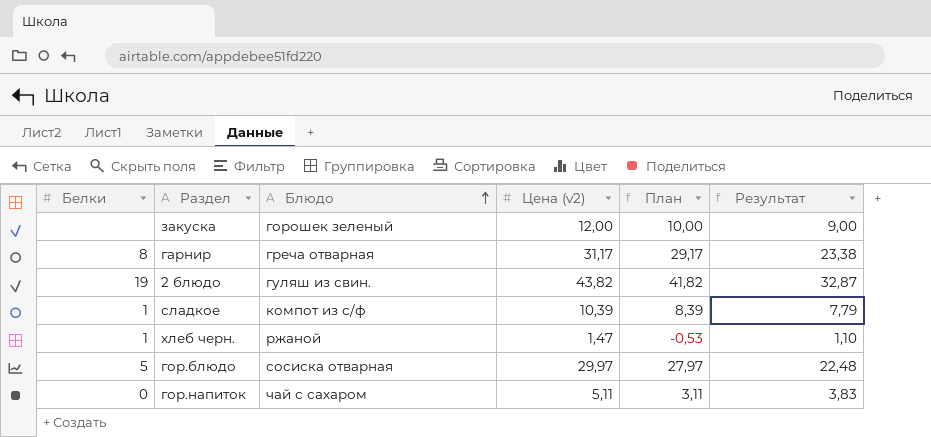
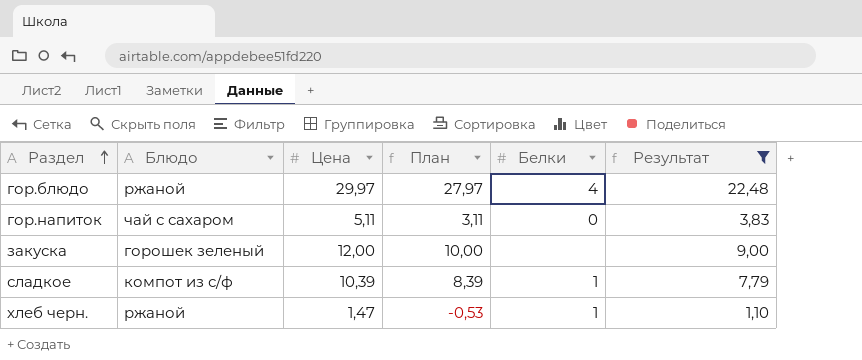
filter: none -> Результат <= 22,48
row order: Блюдо ascending -> Раздел ascending
column name: Цена (v2) -> Цена
column Белки | position: 1 -> 5
гор.блюдо | Блюдо: сосиска отварная -> ржаной
гор.блюдо | Белки: 5 -> 4

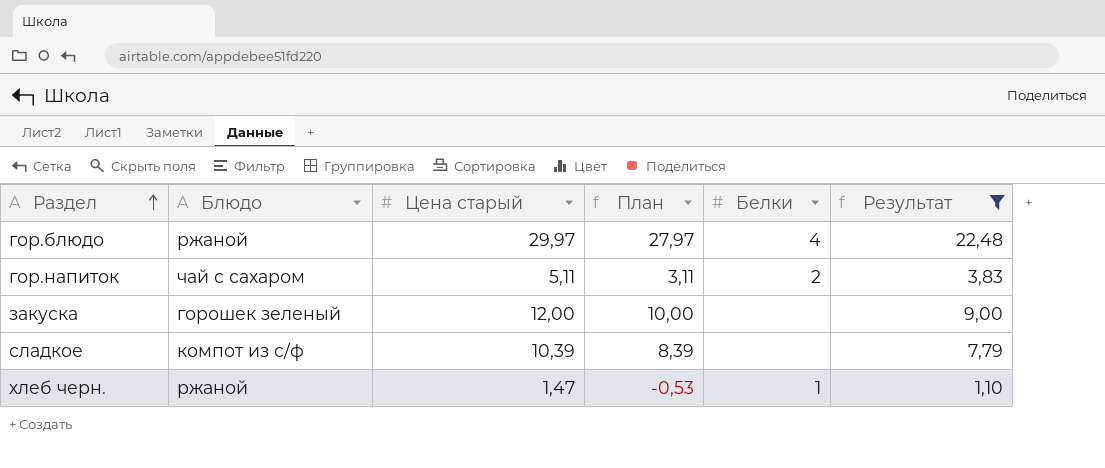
column name: Цена -> Цена старый
гор.напиток | Белки: 0 -> 2
сладкое | Белки: 1 -> none

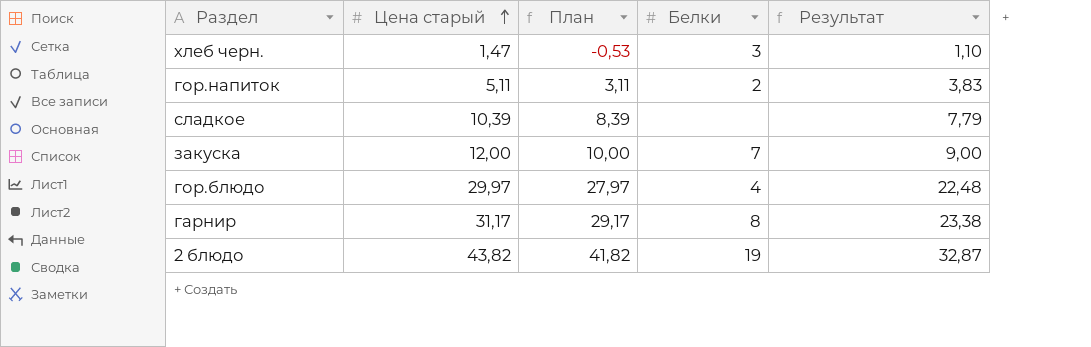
filter: Результат <= 22,48 -> none
row order: Раздел ascending -> Цена старый ascending
column Блюдо | position: 2 -> none
хлеб черн. | Белки: 1 -> 3
закуска | Белки: none -> 7

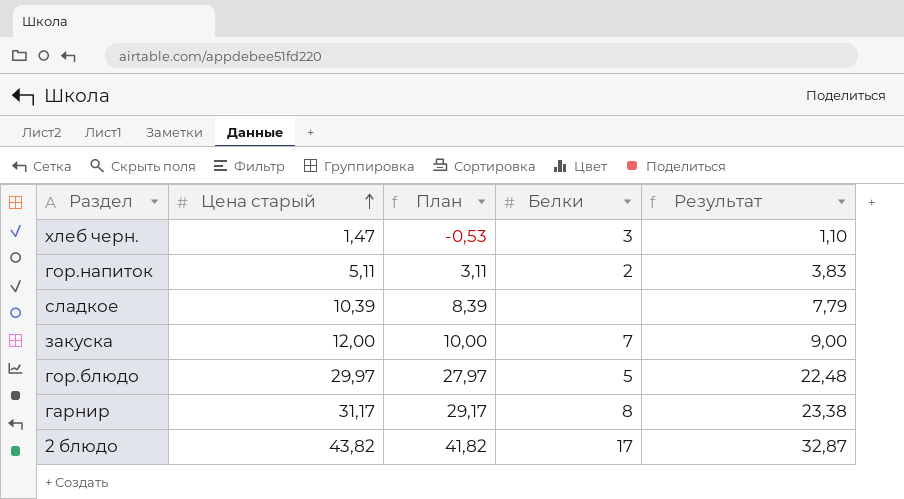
гор.блюдо | Белки: 4 -> 5
2 блюдо | Белки: 19 -> 17

